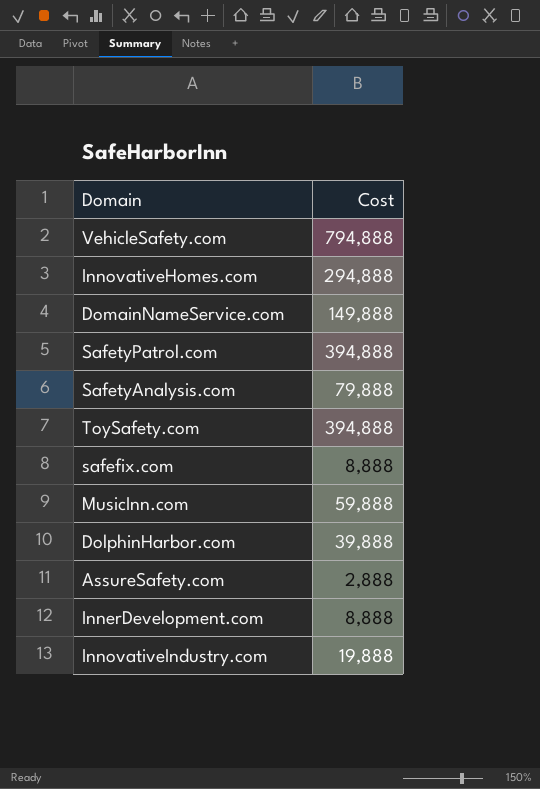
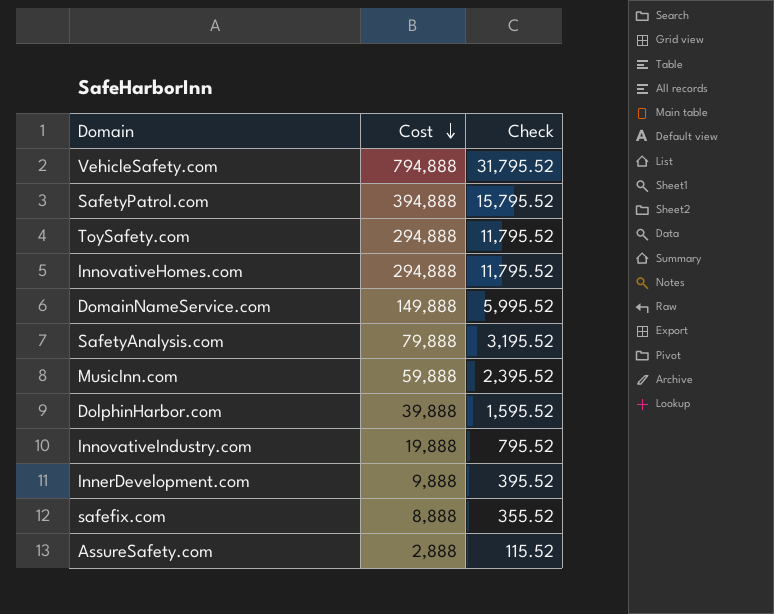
row order: none -> Cost descending
column Check | formula: none -> [Cost] * 0.04
ToySafety.com | Cost: 394,888 -> 294,888
InnerDevelopment.com | Cost: 8,888 -> 9,888

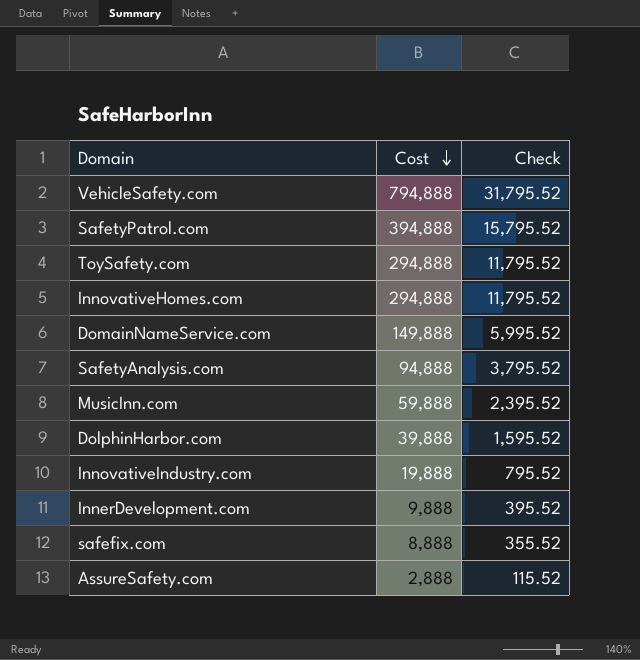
SafetyAnalysis.com | Cost: 79,888 -> 94,888
SafetyAnalysis.com | Check: 3,195.52 -> 3,795.52

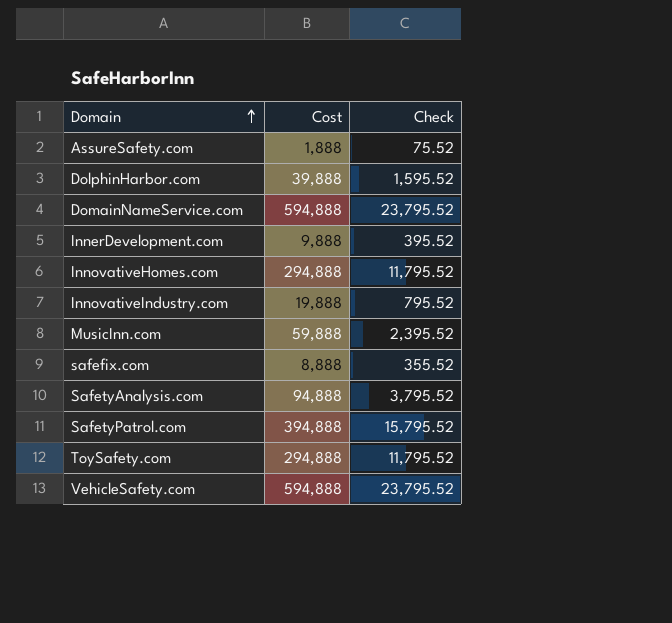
row order: Cost descending -> Domain ascending
AssureSafety.com | Cost: 2,888 -> 1,888
AssureSafety.com | Check: 115.52 -> 75.52
DomainNameService.com | Cost: 149,888 -> 594,888
DomainNameService.com | Check: 5,995.52 -> 23,795.52
VehicleSafety.com | Cost: 794,888 -> 594,888
VehicleSafety.com | Check: 31,795.52 -> 23,795.52

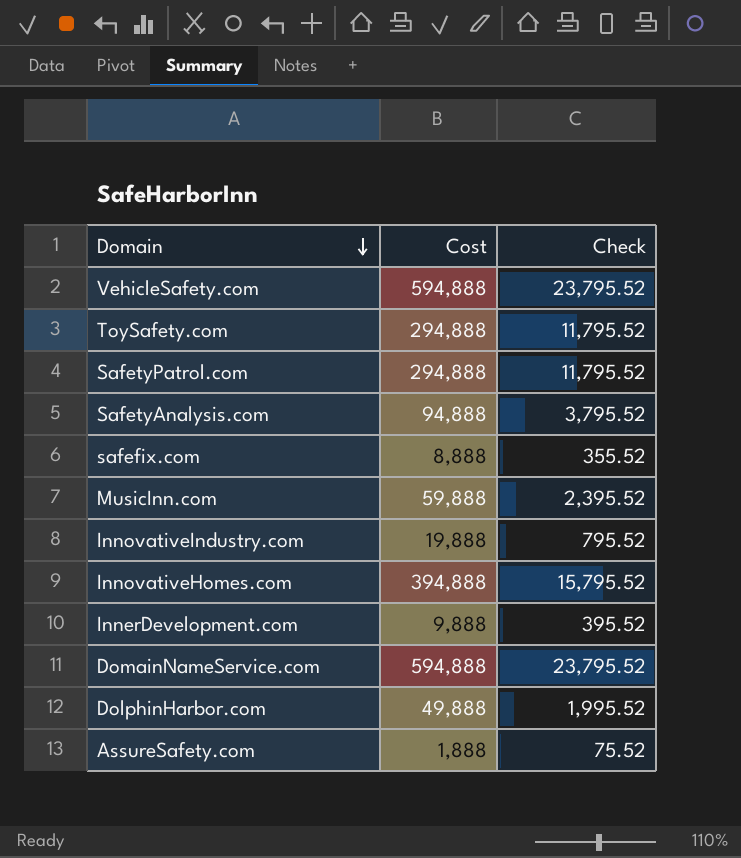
row order: Domain ascending -> Domain descending
SafetyPatrol.com | Cost: 394,888 -> 294,888
SafetyPatrol.com | Check: 15,795.52 -> 11,795.52
InnovativeHomes.com | Cost: 294,888 -> 394,888
InnovativeHomes.com | Check: 11,795.52 -> 15,795.52
DolphinHarbor.com | Cost: 39,888 -> 49,888
DolphinHarbor.com | Check: 1,595.52 -> 1,995.52

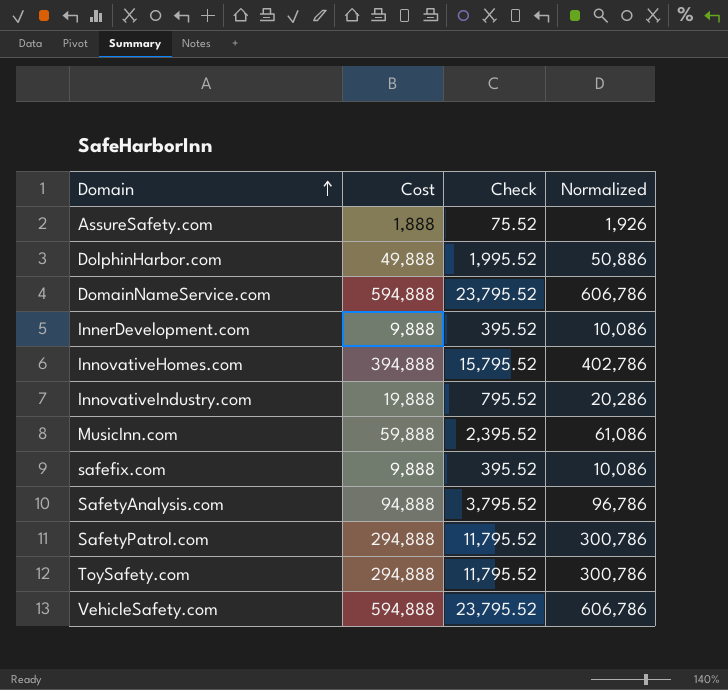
row order: Domain descending -> Domain ascending
column Normalized | formula: none -> [Cost] * 1.02
safefix.com | Cost: 8,888 -> 9,888
safefix.com | Check: 355.52 -> 395.52

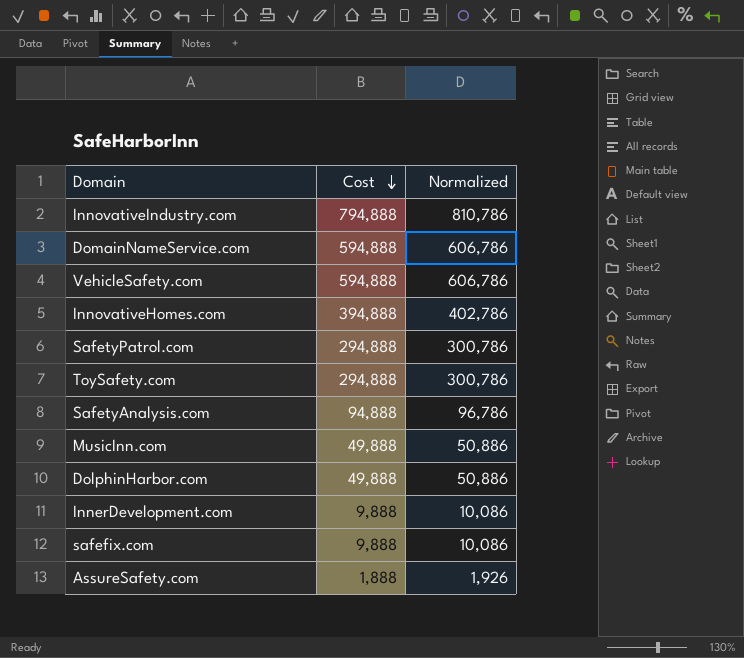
row order: Domain ascending -> Cost descending
column Check | formula: [Cost] * 0.04 -> none
InnovativeIndustry.com | Cost: 19,888 -> 794,888
InnovativeIndustry.com | Normalized: 20,286 -> 810,786
MusicInn.com | Cost: 59,888 -> 49,888
MusicInn.com | Normalized: 61,086 -> 50,886

